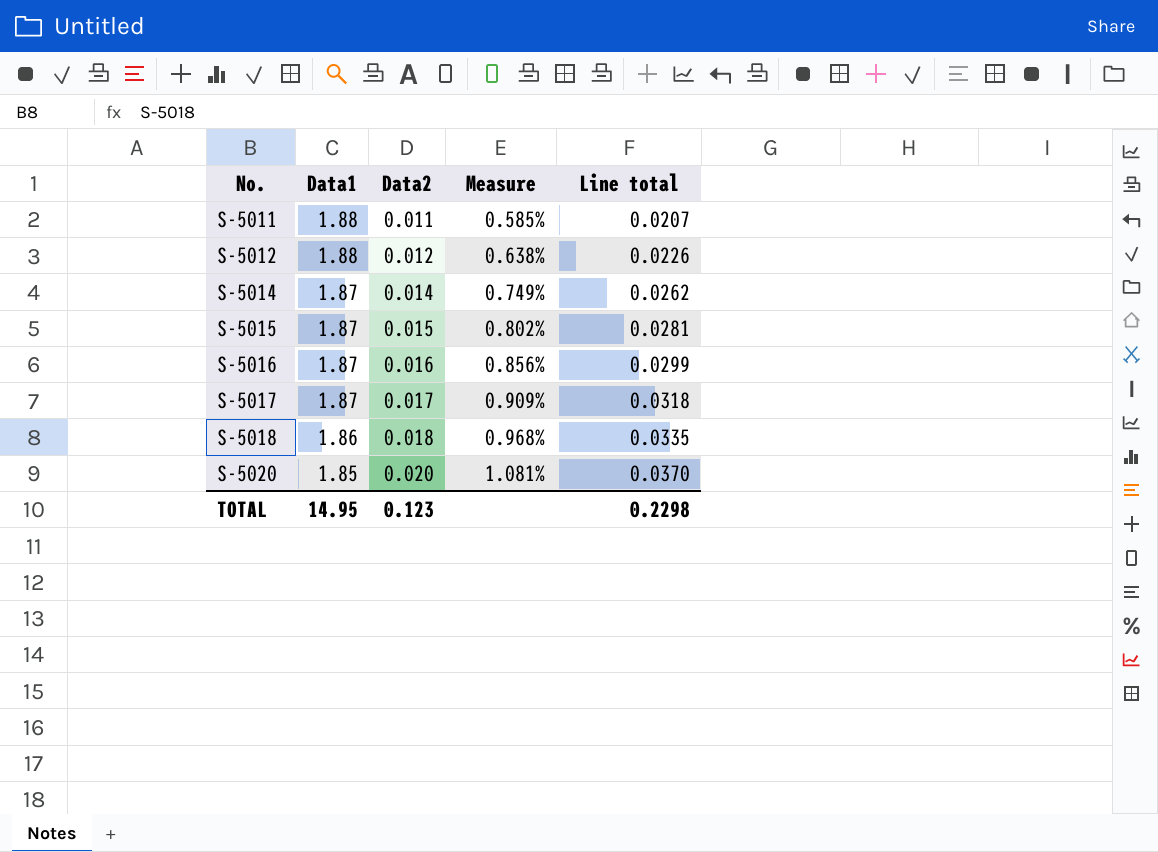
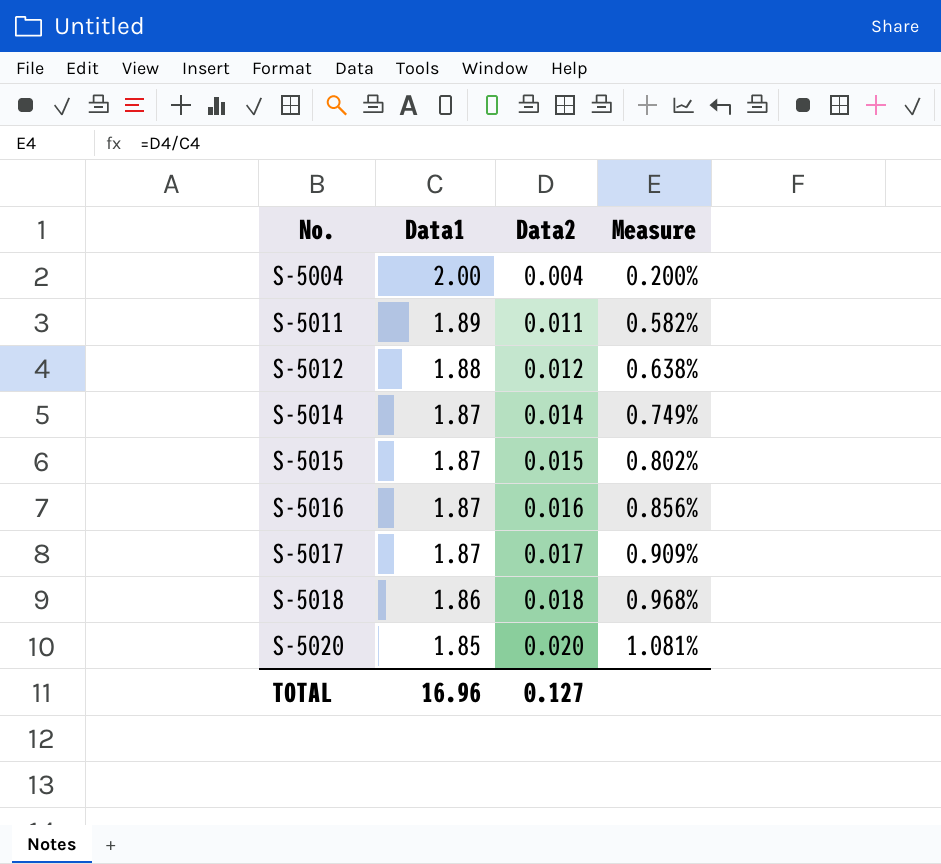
column Line total | formula: [Data1] * [Data2] -> none
row S-5004: none -> 2.00 | 0.004 | 0.200%
S-5011 | Data1: 1.88 -> 1.89
S-5011 | Measure: 0.585% -> 0.582%
TOTAL | Data1: 14.95 -> 16.96
TOTAL | Data2: 0.123 -> 0.127

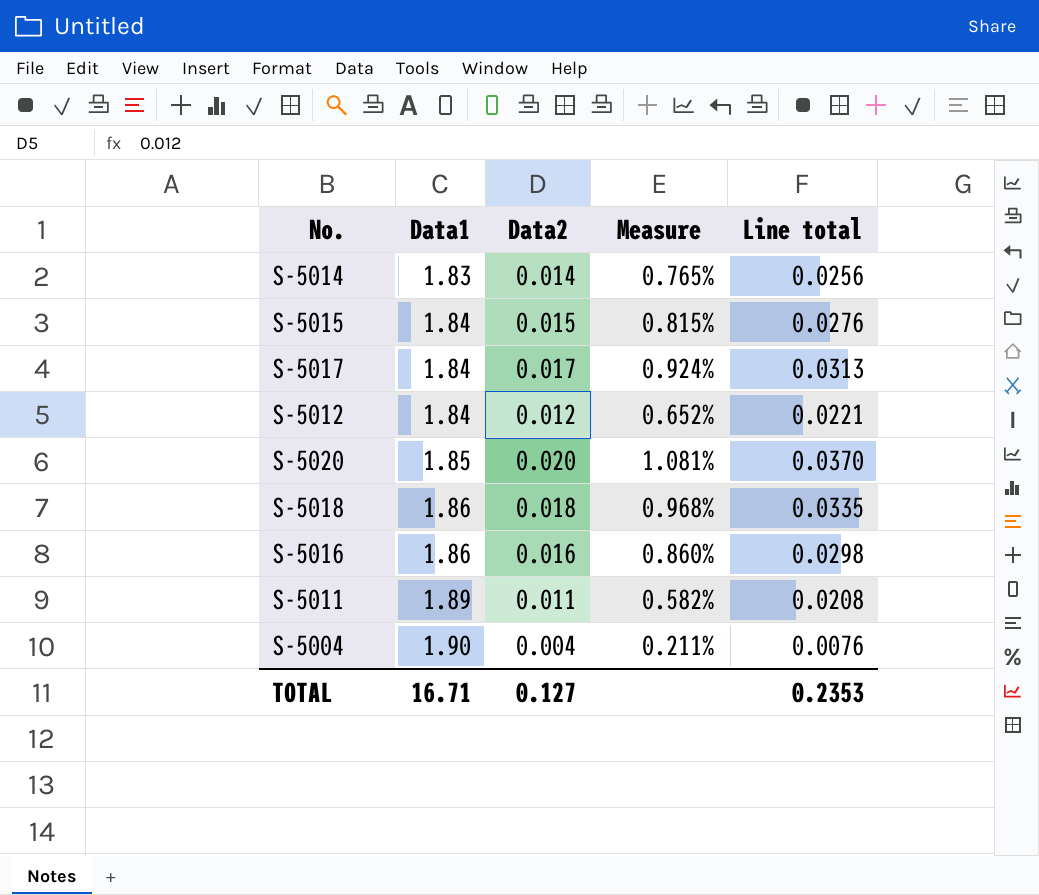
row order: No. ascending -> Data1 ascending
column Line total | formula: none -> [Data1] * [Data2]
S-5014 | Data1: 1.87 -> 1.83
S-5014 | Measure: 0.749% -> 0.765%
S-5015 | Data1: 1.87 -> 1.84
S-5015 | Measure: 0.802% -> 0.815%
S-5017 | Data1: 1.87 -> 1.84
S-5017 | Measure: 0.909% -> 0.924%
S-5012 | Data1: 1.88 -> 1.84
S-5012 | Measure: 0.638% -> 0.652%
S-5016 | Data1: 1.87 -> 1.86
S-5016 | Measure: 0.856% -> 0.860%
S-5004 | Data1: 2.00 -> 1.90
S-5004 | Measure: 0.200% -> 0.211%
TOTAL | Data1: 16.96 -> 16.71

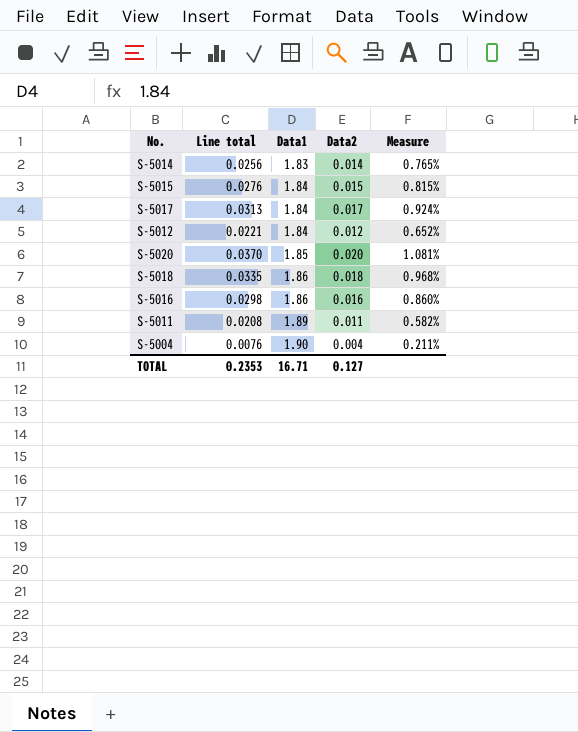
column Line total | position: 5 -> 2

